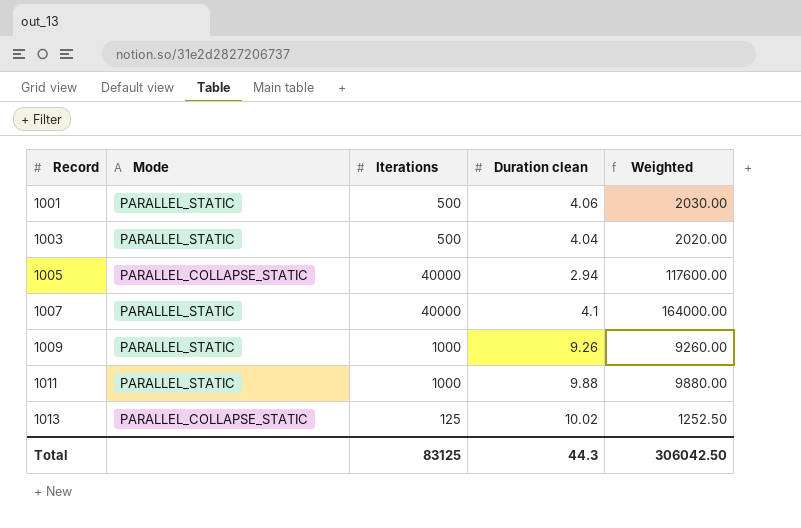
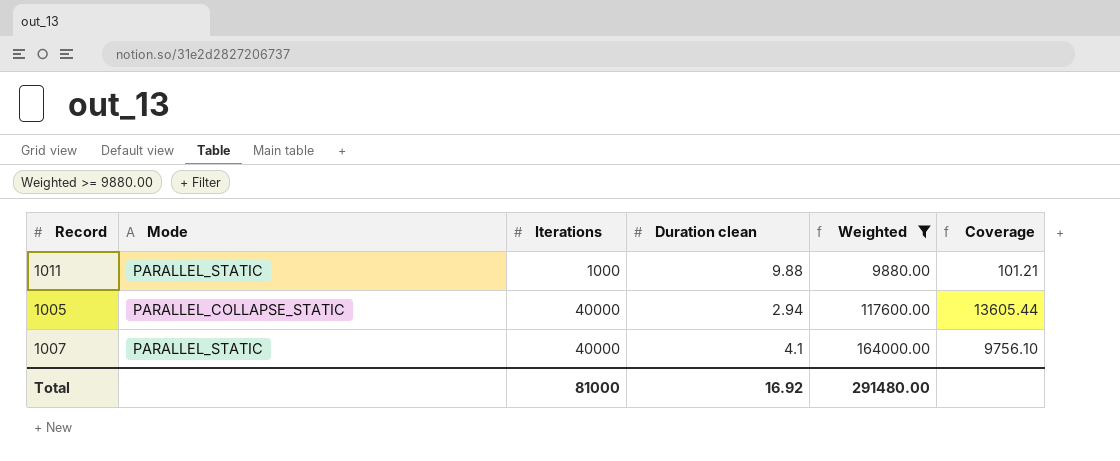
filter: none -> Weighted >= 9880.00
row order: Record ascending -> Iterations ascending
column Coverage | formula: none -> [Iterations] / [Duration clean]
Total | Iterations: 83125 -> 81000
Total | Duration clean: 44.3 -> 16.92
Total | Weighted: 306042.50 -> 291480.00

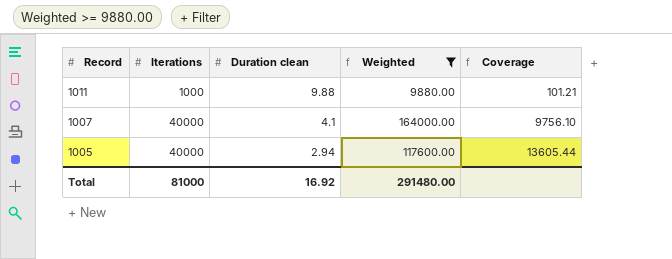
row order: Iterations ascending -> Record descending
column Mode | position: 2 -> none

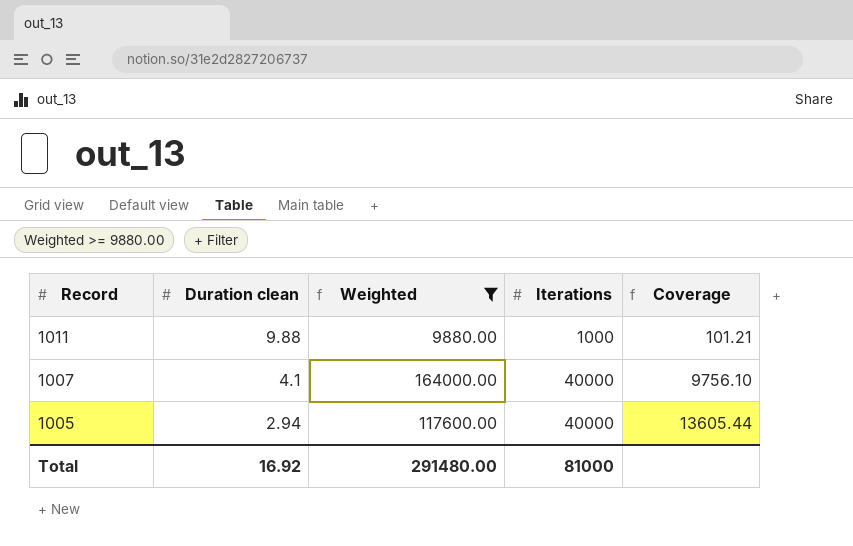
column Iterations | position: 2 -> 4

